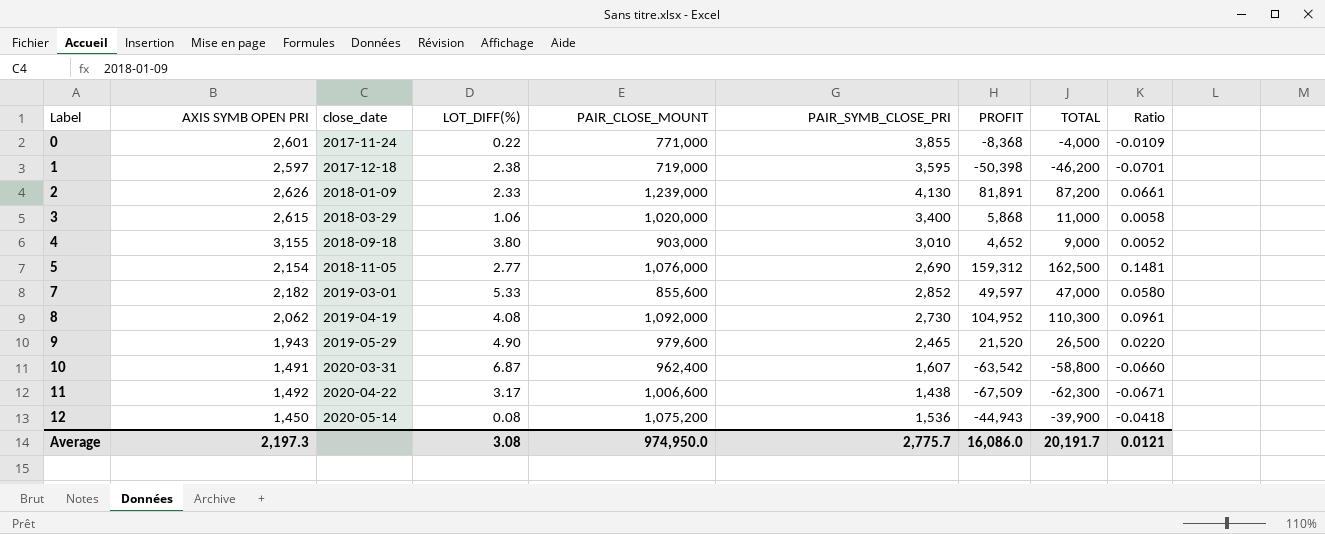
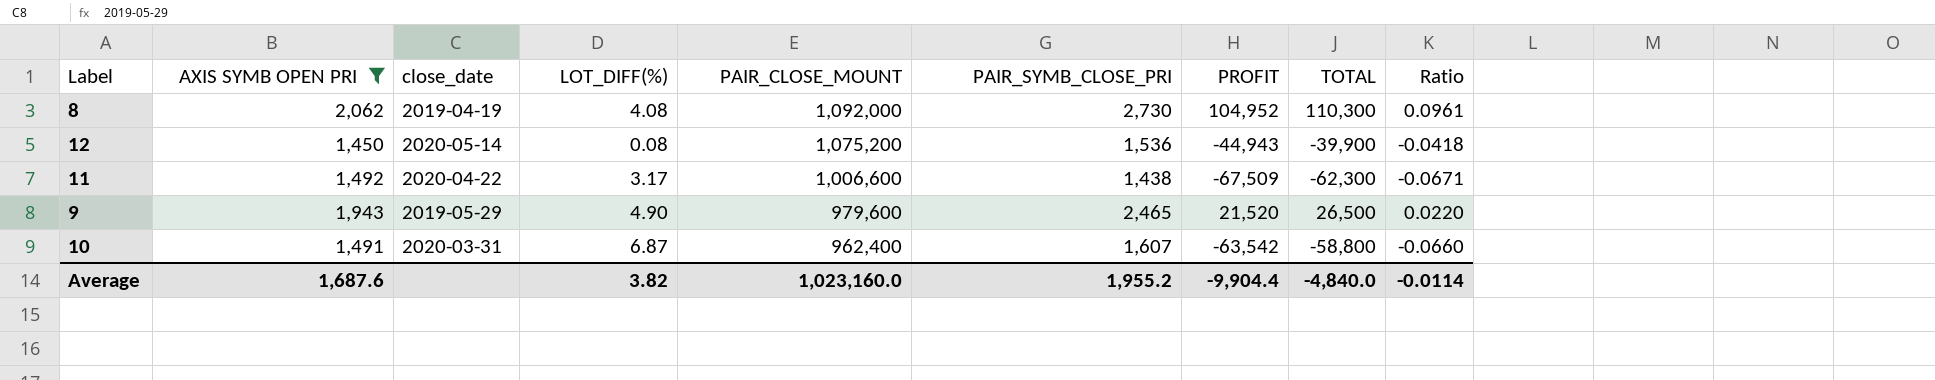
filter: none -> AXIS SYMB OPEN PRI <= 2,062
row order: Label ascending -> PAIR_CLOSE_MOUNT descending
Average | AXIS SYMB OPEN PRI: 2,197.3 -> 1,687.6
Average | LOT_DIFF(%): 3.08 -> 3.82
Average | PAIR_CLOSE_MOUNT: 974,950.0 -> 1,023,160.0
Average | PAIR_SYMB_CLOSE_PRI: 2,775.7 -> 1,955.2
Average | PROFIT: 16,086.0 -> -9,904.4
Average | TOTAL: 20,191.7 -> -4,840.0
Average | Ratio: 0.0121 -> -0.0114

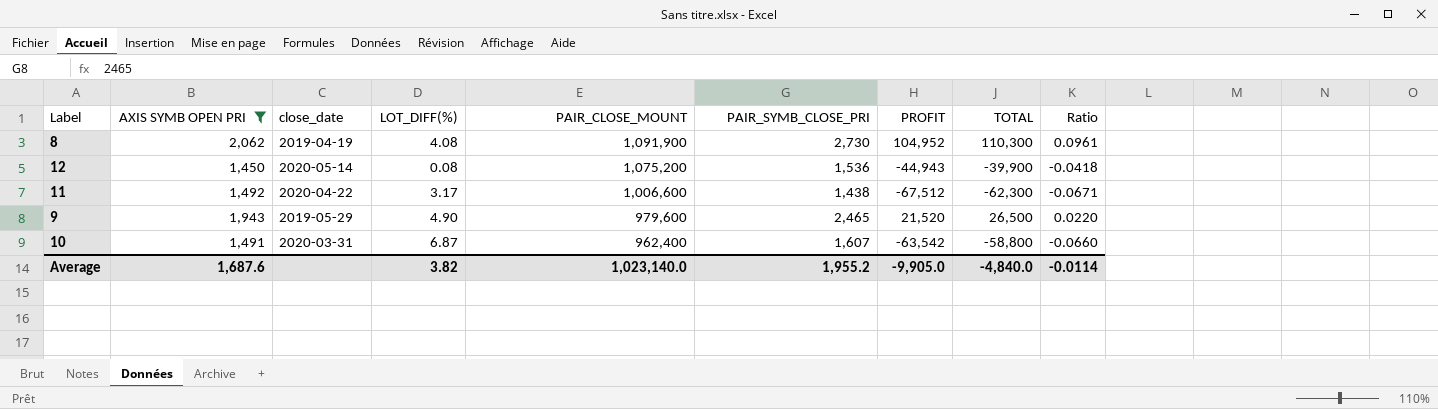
8 | PAIR_CLOSE_MOUNT: 1,092,000 -> 1,091,900
11 | PROFIT: -67,509 -> -67,512
Average | PAIR_CLOSE_MOUNT: 1,023,160.0 -> 1,023,140.0
Average | PROFIT: -9,904.4 -> -9,905.0

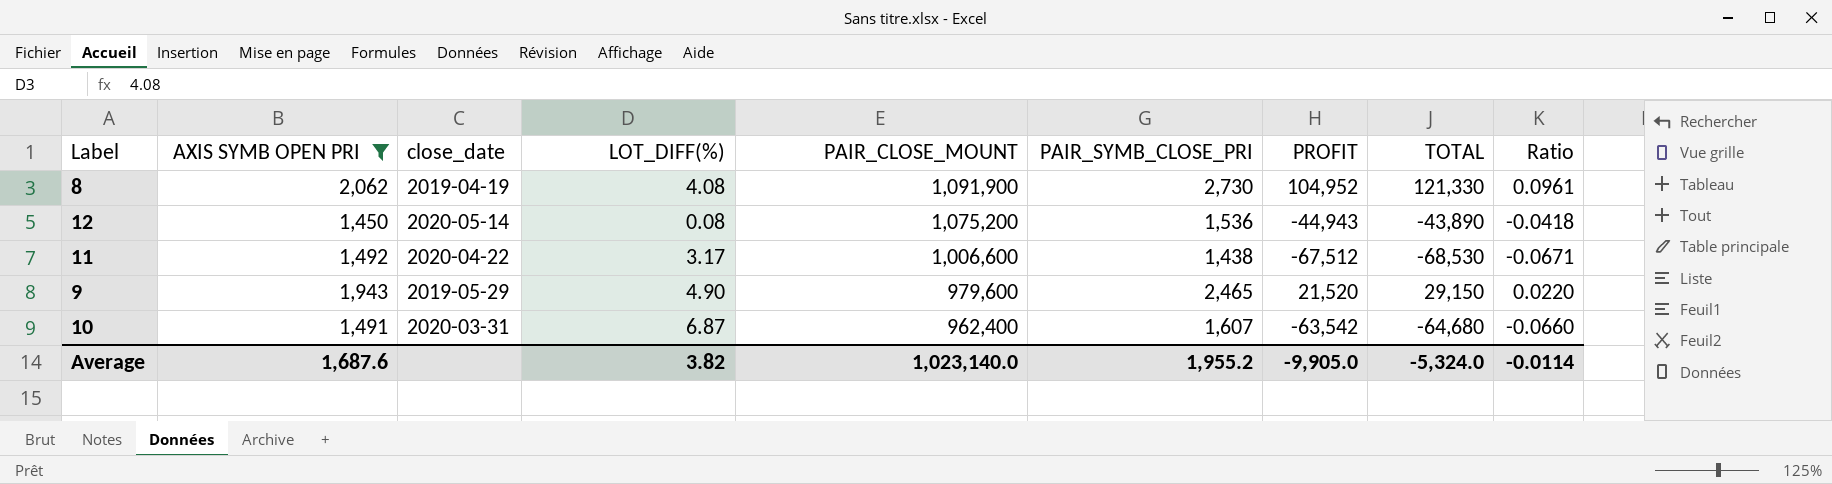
8 | TOTAL: 110,300 -> 121,330
12 | TOTAL: -39,900 -> -43,890
11 | TOTAL: -62,300 -> -68,530
9 | TOTAL: 26,500 -> 29,150
10 | TOTAL: -58,800 -> -64,680
Average | TOTAL: -4,840.0 -> -5,324.0

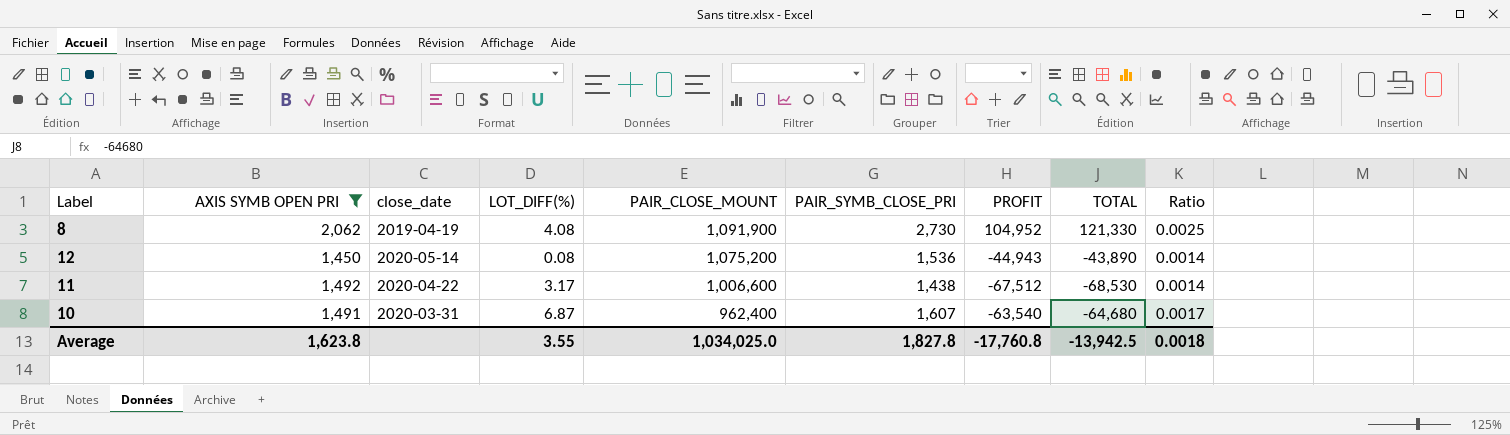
column Ratio | formula: [PROFIT] / [PAIR_CLOSE_MOUNT] -> [PAIR_SYMB_CLOSE_PRI] / [PAIR_CLOSE_MOUNT]
row 9: 1,943 | 2019-05-29 | 4.90 | 979,600 | 2,465 | 21,520 | 29,150 | 0.0220 -> none
10 | PROFIT: -63,542 -> -63,540
Average | AXIS SYMB OPEN PRI: 1,687.6 -> 1,623.8
Average | LOT_DIFF(%): 3.82 -> 3.55
Average | PAIR_CLOSE_MOUNT: 1,023,140.0 -> 1,034,025.0
Average | PAIR_SYMB_CLOSE_PRI: 1,955.2 -> 1,827.8
Average | PROFIT: -9,905.0 -> -17,760.8
Average | TOTAL: -5,324.0 -> -13,942.5
Average | Ratio: -0.0114 -> 0.0018

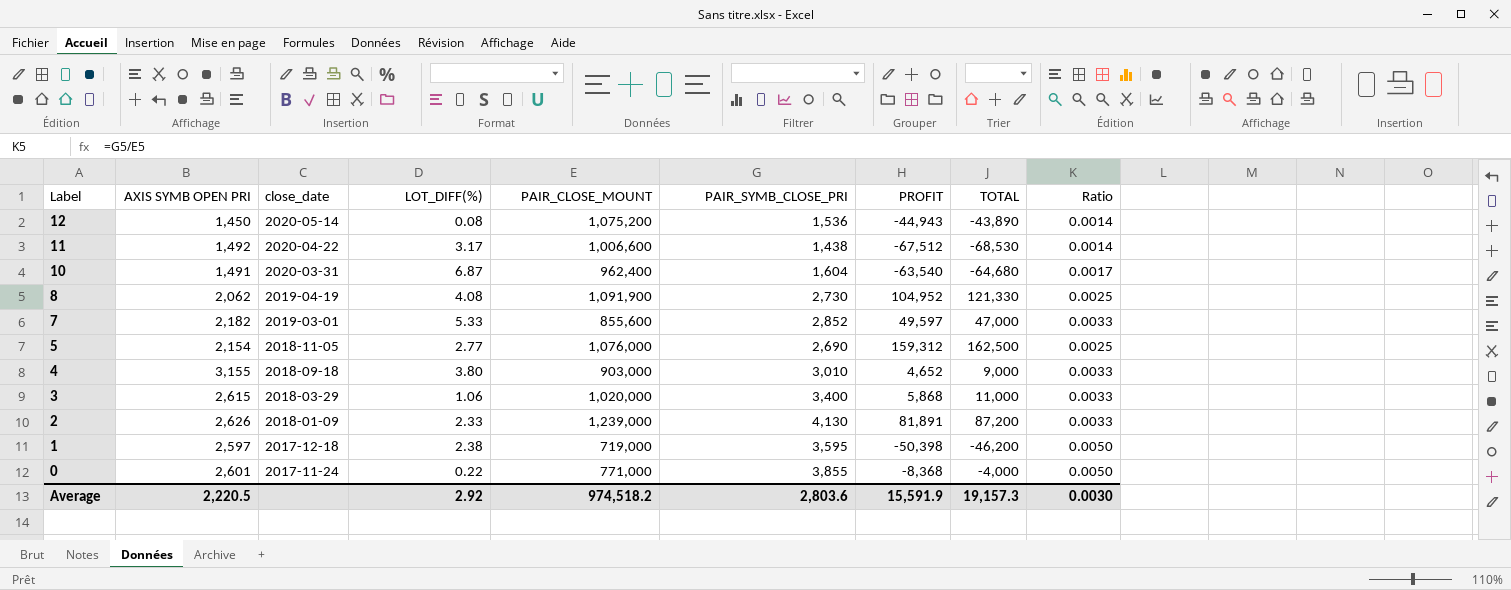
filter: AXIS SYMB OPEN PRI <= 2,062 -> none
row order: PAIR_CLOSE_MOUNT descending -> Label descending
10 | PAIR_SYMB_CLOSE_PRI: 1,607 -> 1,604
Average | AXIS SYMB OPEN PRI: 1,623.8 -> 2,220.5
Average | LOT_DIFF(%): 3.55 -> 2.92
Average | PAIR_CLOSE_MOUNT: 1,034,025.0 -> 974,518.2
Average | PAIR_SYMB_CLOSE_PRI: 1,827.8 -> 2,803.6
Average | PROFIT: -17,760.8 -> 15,591.9
Average | TOTAL: -13,942.5 -> 19,157.3
Average | Ratio: 0.0018 -> 0.0030

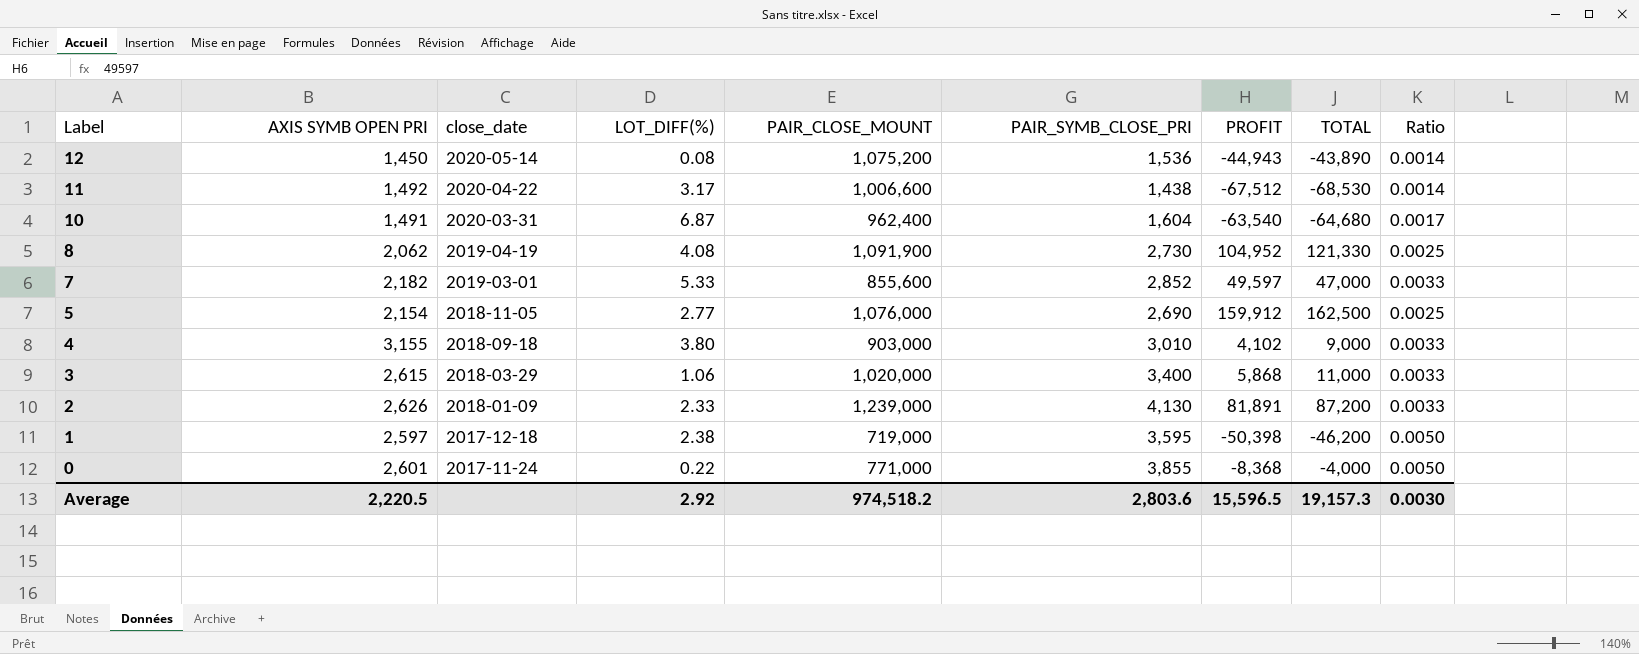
5 | PROFIT: 159,312 -> 159,912
4 | PROFIT: 4,652 -> 4,102
Average | PROFIT: 15,591.9 -> 15,596.5

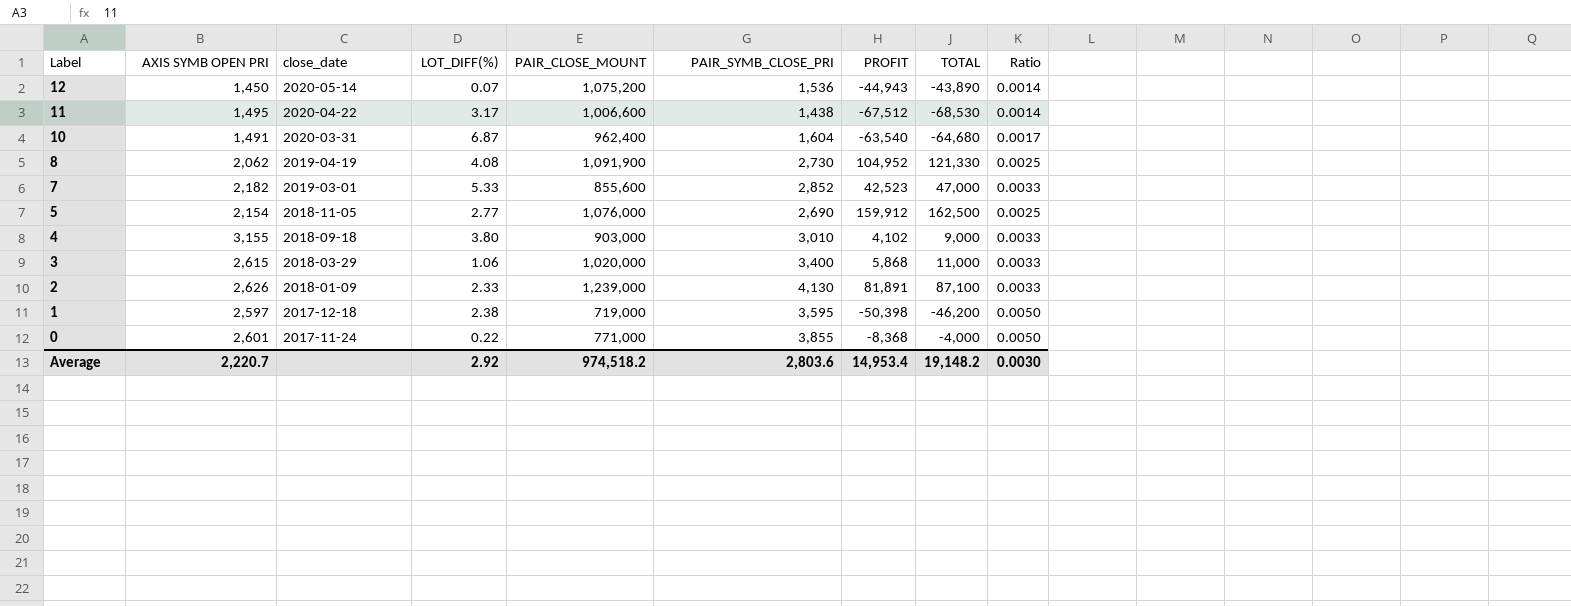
12 | LOT_DIFF(%): 0.08 -> 0.07
11 | AXIS SYMB OPEN PRI: 1,492 -> 1,495
7 | PROFIT: 49,597 -> 42,523
2 | TOTAL: 87,200 -> 87,100
Average | AXIS SYMB OPEN PRI: 2,220.5 -> 2,220.7
Average | PROFIT: 15,596.5 -> 14,953.4
Average | TOTAL: 19,157.3 -> 19,148.2

